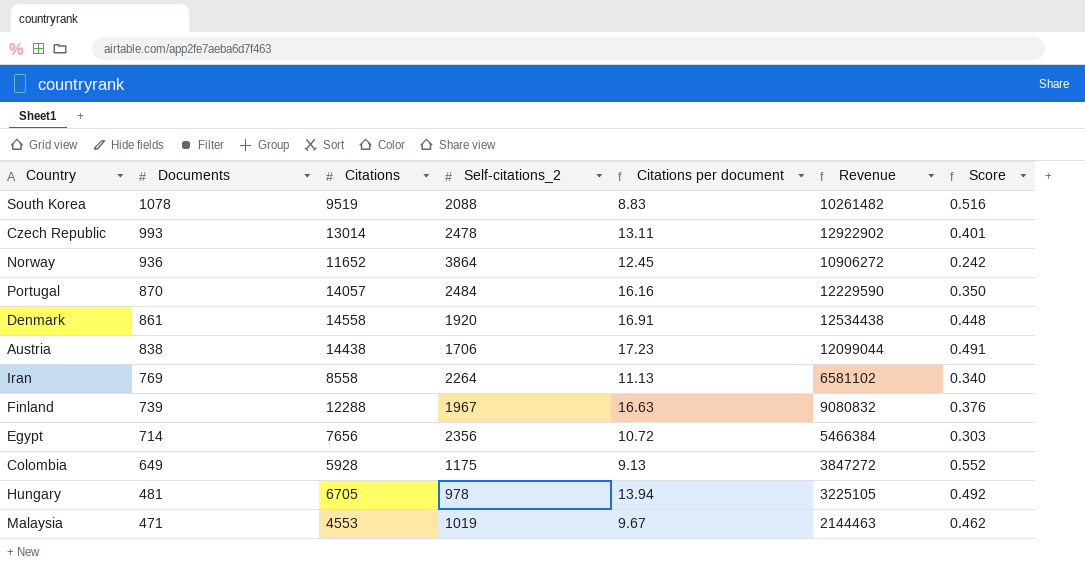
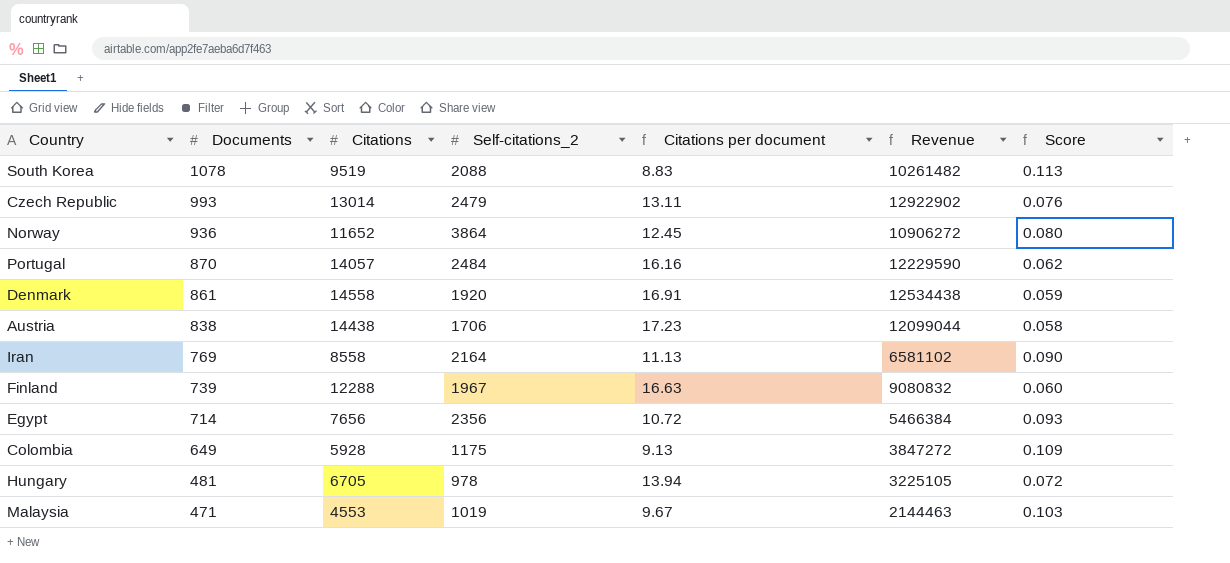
column Score | formula: [Documents] / [Self-citations_2] -> [Documents] / [Citations]
Czech Republic | Self-citations_2: 2478 -> 2479
Iran | Self-citations_2: 2264 -> 2164

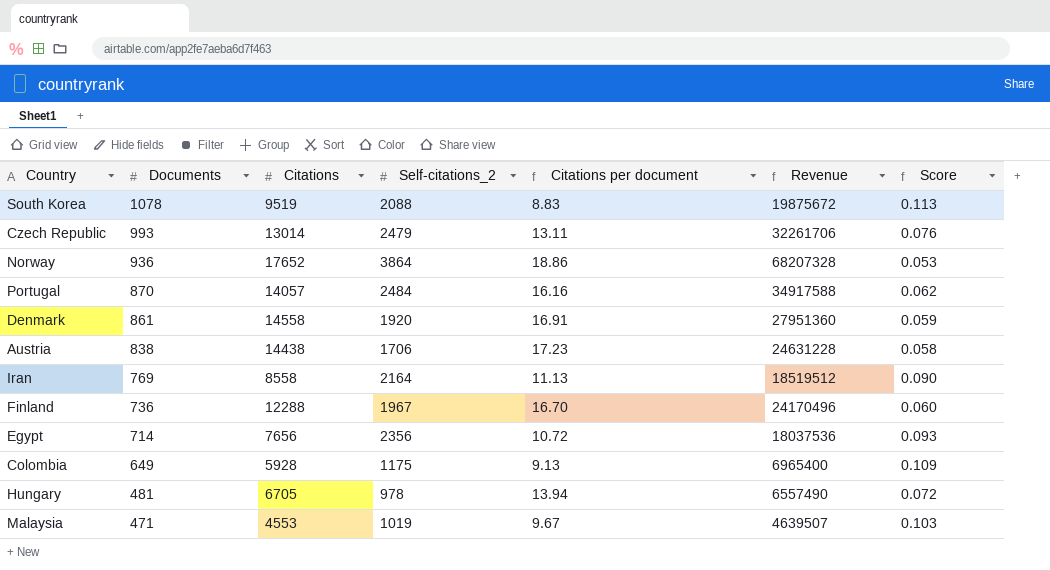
column Revenue | formula: [Documents] * [Citations] -> [Citations] * [Self-citations_2]
Norway | Citations: 11652 -> 17652
Norway | Citations per document: 12.45 -> 18.86
Norway | Score: 0.080 -> 0.053
Finland | Documents: 739 -> 736
Finland | Citations per document: 16.63 -> 16.70

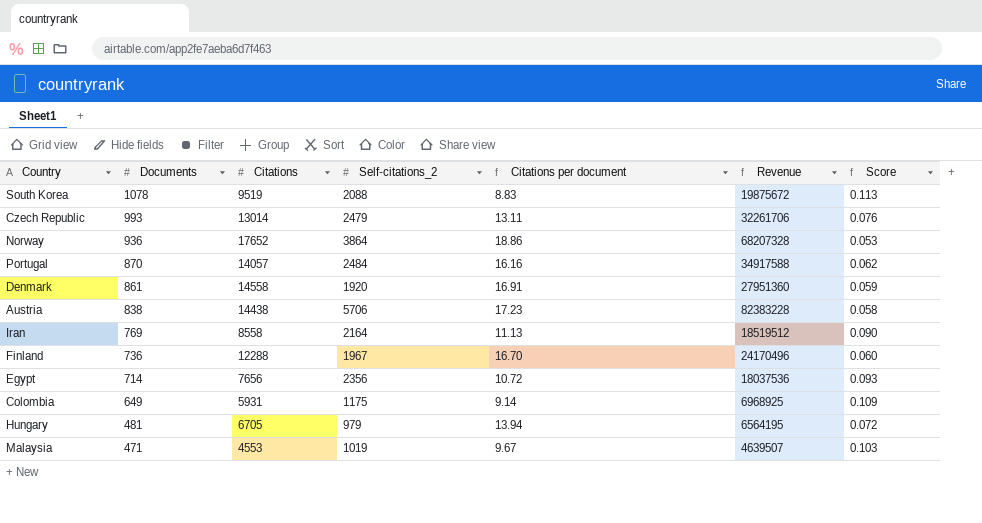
Austria | Self-citations_2: 1706 -> 5706
Austria | Revenue: 24631228 -> 82383228
Colombia | Citations: 5928 -> 5931
Colombia | Citations per document: 9.13 -> 9.14
Colombia | Revenue: 6965400 -> 6968925
Hungary | Self-citations_2: 978 -> 979
Hungary | Revenue: 6557490 -> 6564195

